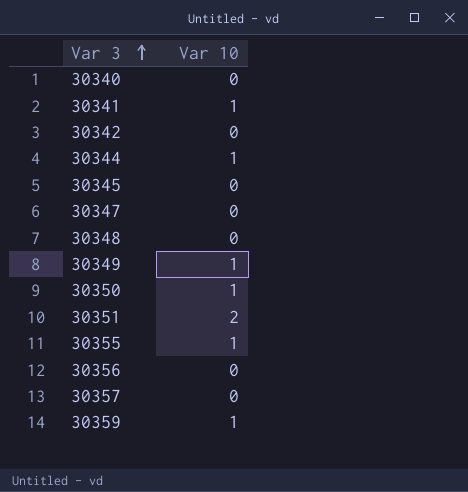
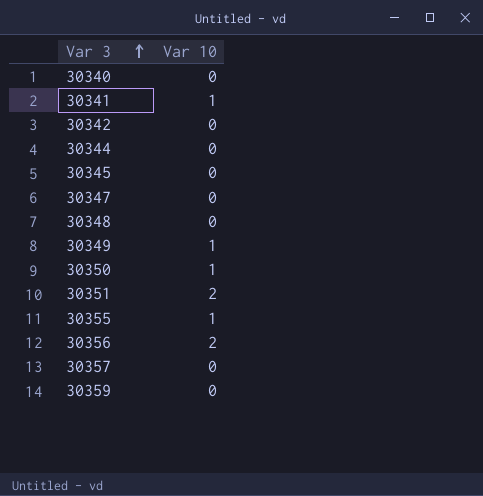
30344 | Var 10: 1 -> 0
30356 | Var 10: 0 -> 2
30359 | Var 10: 1 -> 0

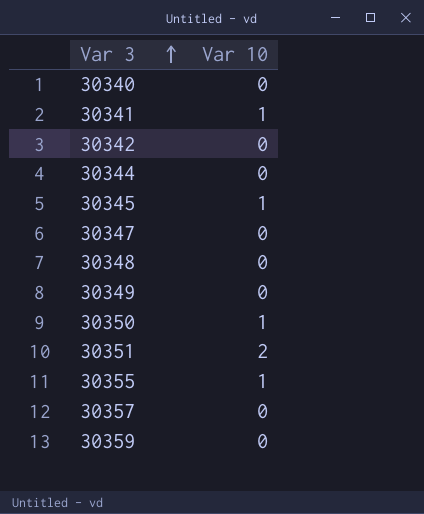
row 30356: 2 -> none
30345 | Var 10: 0 -> 1
30349 | Var 10: 1 -> 0

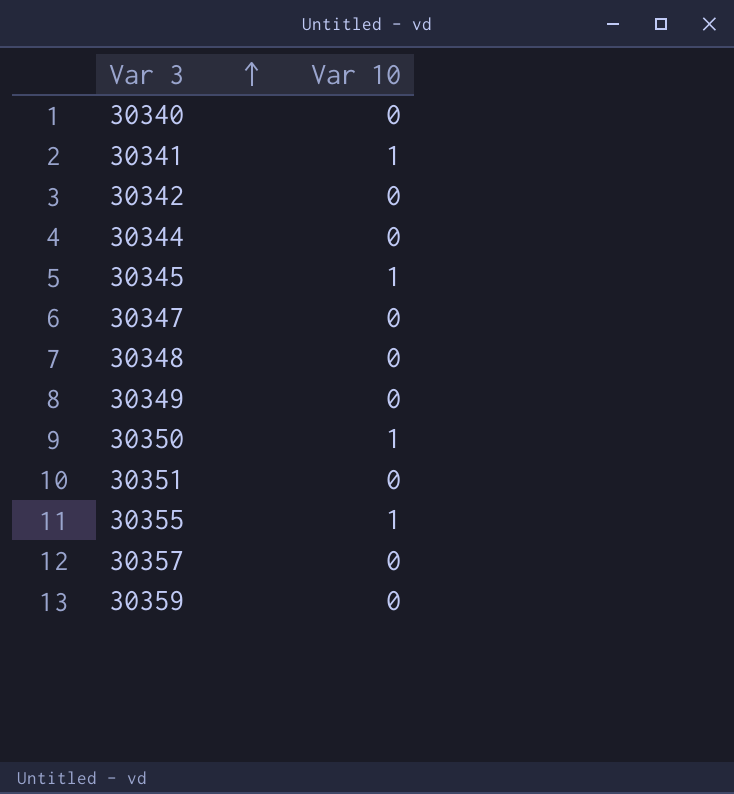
30351 | Var 10: 2 -> 0

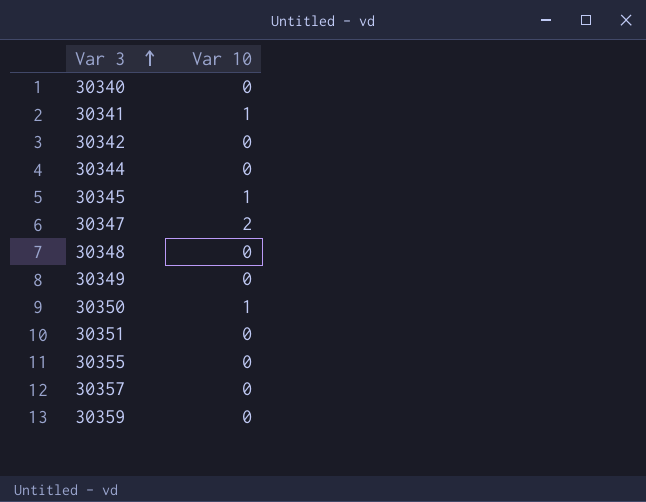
30347 | Var 10: 0 -> 2
30355 | Var 10: 1 -> 0

